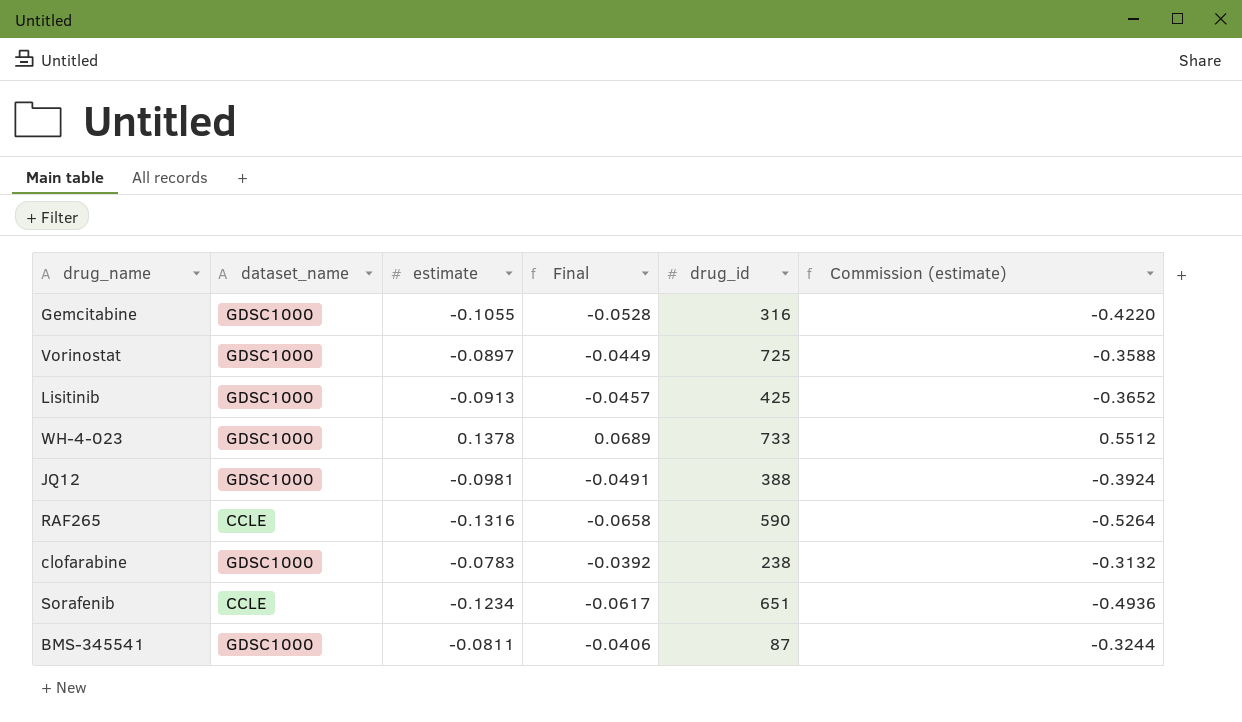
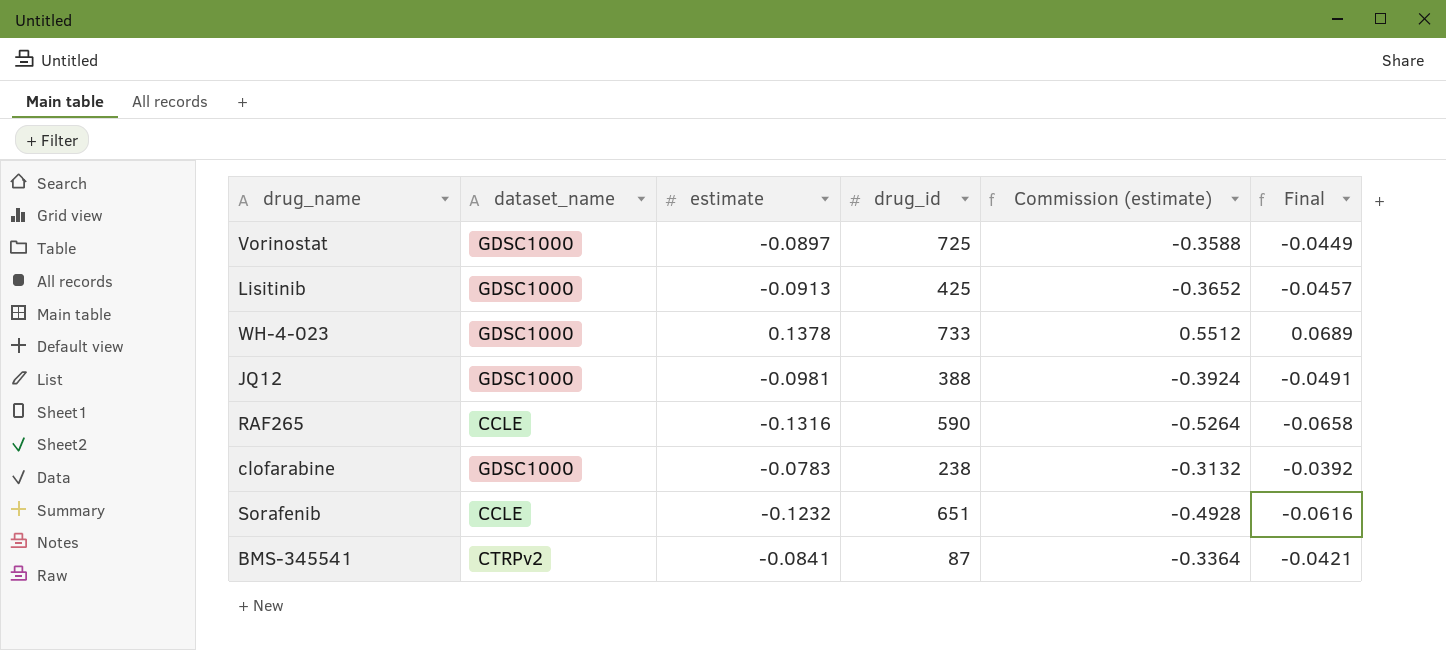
column Final | position: 4 -> 6
row Gemcitabine: GDSC1000 | -0.1055 | -0.0528 | 316 | -0.4220 -> none
Sorafenib | estimate: -0.1234 -> -0.1232
Sorafenib | Commission (estimate): -0.4936 -> -0.4928
Sorafenib | Final: -0.0617 -> -0.0616
BMS-345541 | dataset_name: GDSC1000 -> CTRPv2
BMS-345541 | estimate: -0.0811 -> -0.0841
BMS-345541 | Commission (estimate): -0.3244 -> -0.3364
BMS-345541 | Final: -0.0406 -> -0.0421

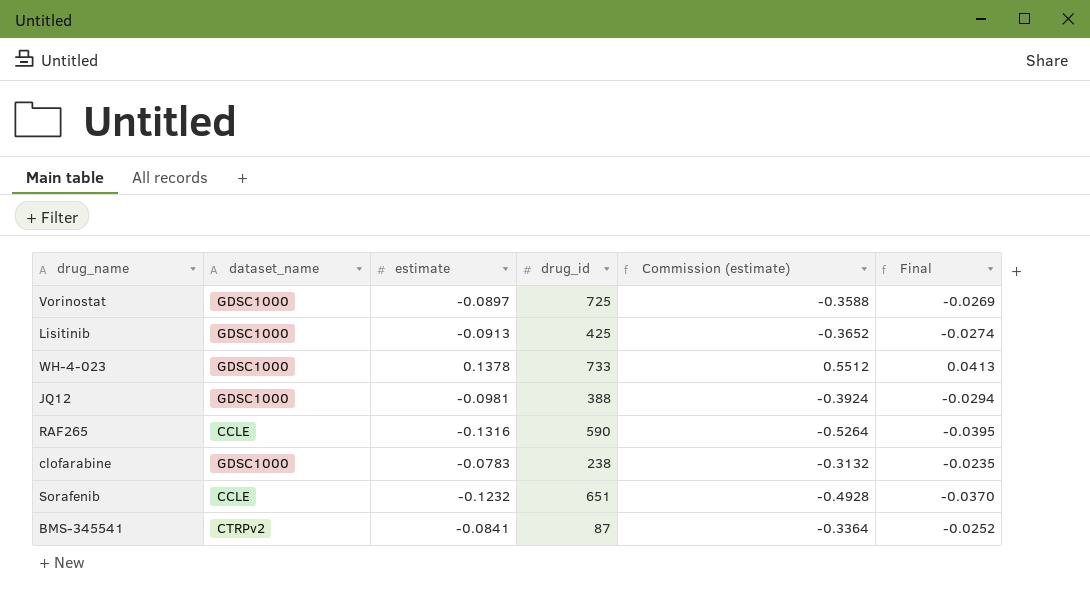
column Final | formula: [estimate] * 0.5 -> [estimate] * 0.3

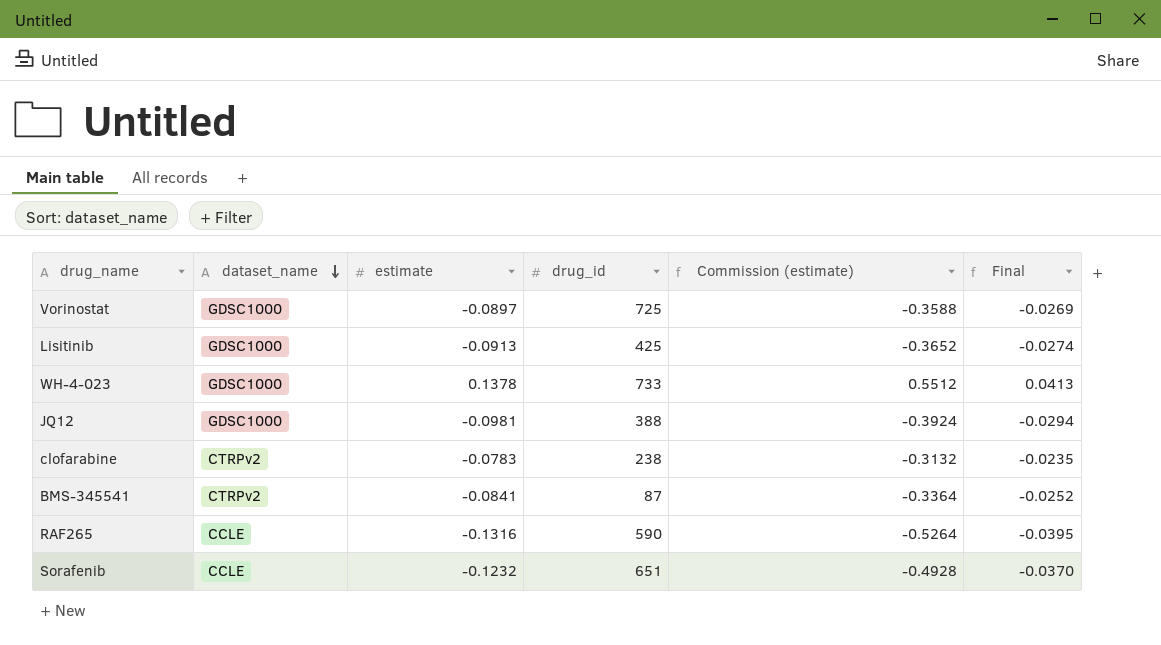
row order: none -> dataset_name descending
clofarabine | dataset_name: GDSC1000 -> CTRPv2

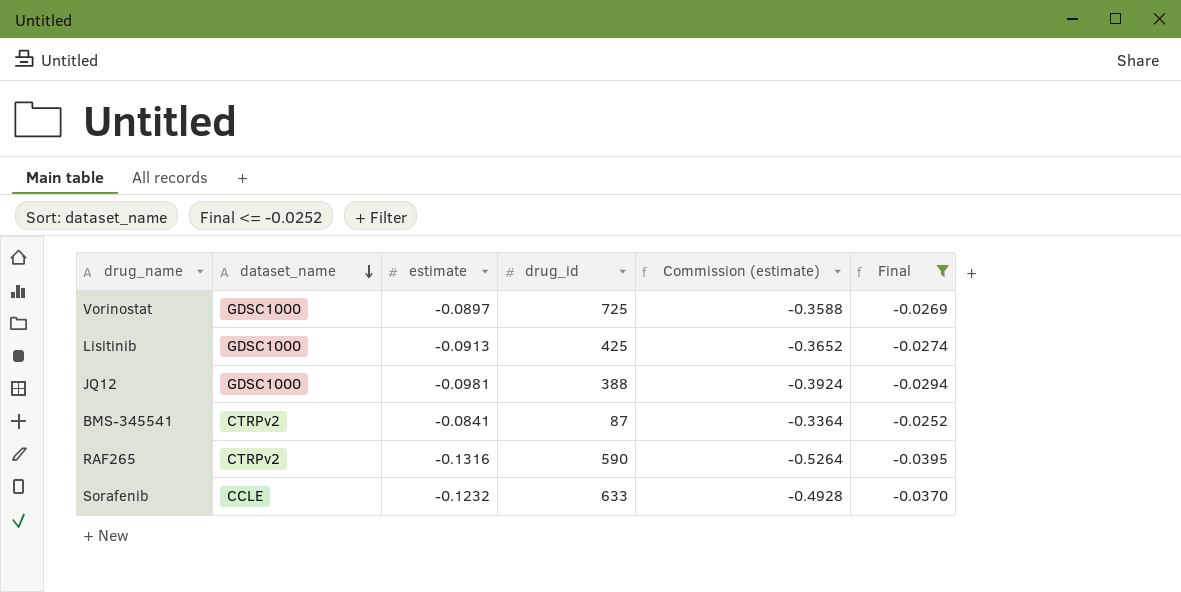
filter: none -> Final <= -0.0252
RAF265 | dataset_name: CCLE -> CTRPv2
Sorafenib | drug_id: 651 -> 633

